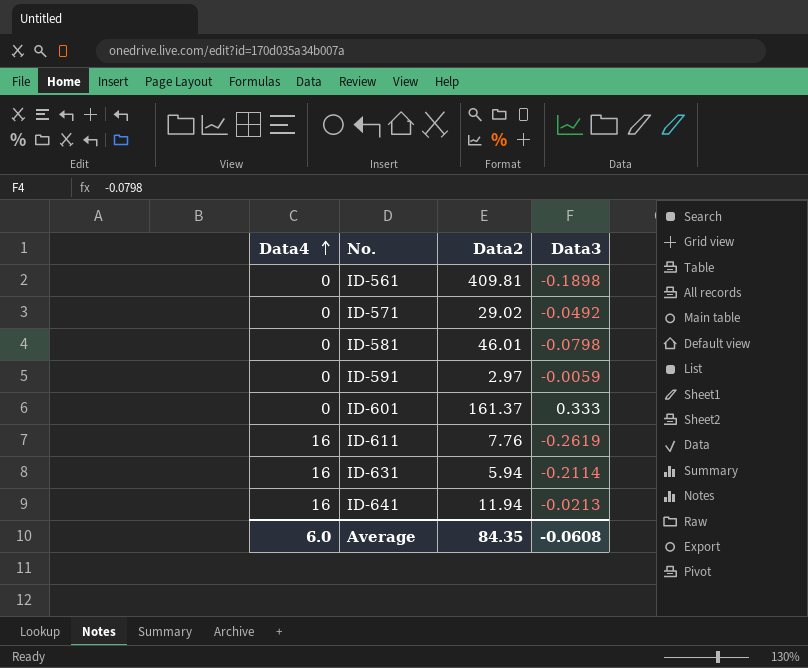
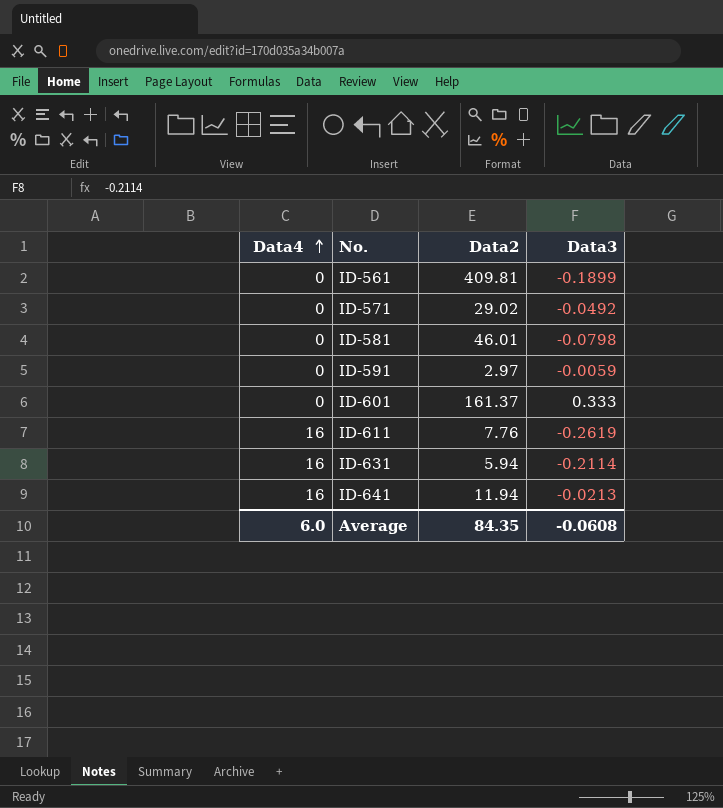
ID-561 | Data3: -0.1898 -> -0.1899

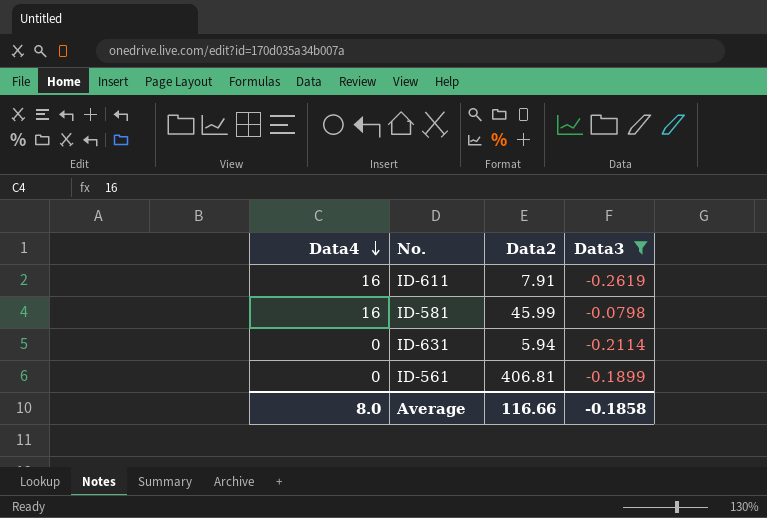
filter: none -> Data3 <= -0.0798
row order: Data4 ascending -> Data4 descending
ID-611 | Data2: 7.76 -> 7.91
ID-581 | Data4: 0 -> 16
ID-581 | Data2: 46.01 -> 45.99
ID-631 | Data4: 16 -> 0
ID-561 | Data2: 409.81 -> 406.81
Average | Data4: 6.0 -> 8.0
Average | Data2: 84.35 -> 116.66
Average | Data3: -0.0608 -> -0.1858

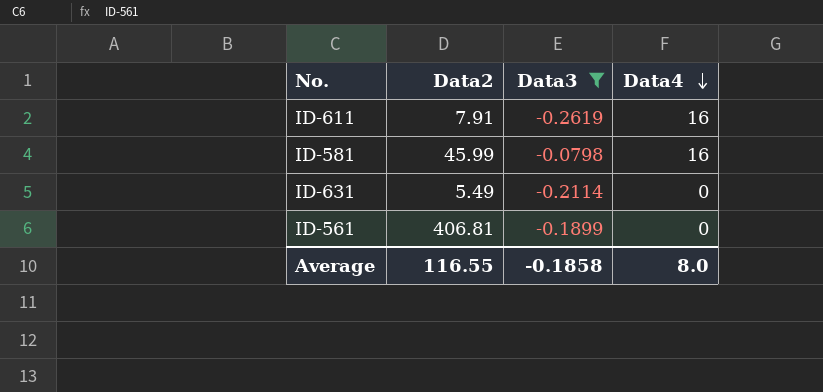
column Data4 | position: 1 -> 4
ID-631 | Data2: 5.94 -> 5.49
Average | Data2: 116.66 -> 116.55

